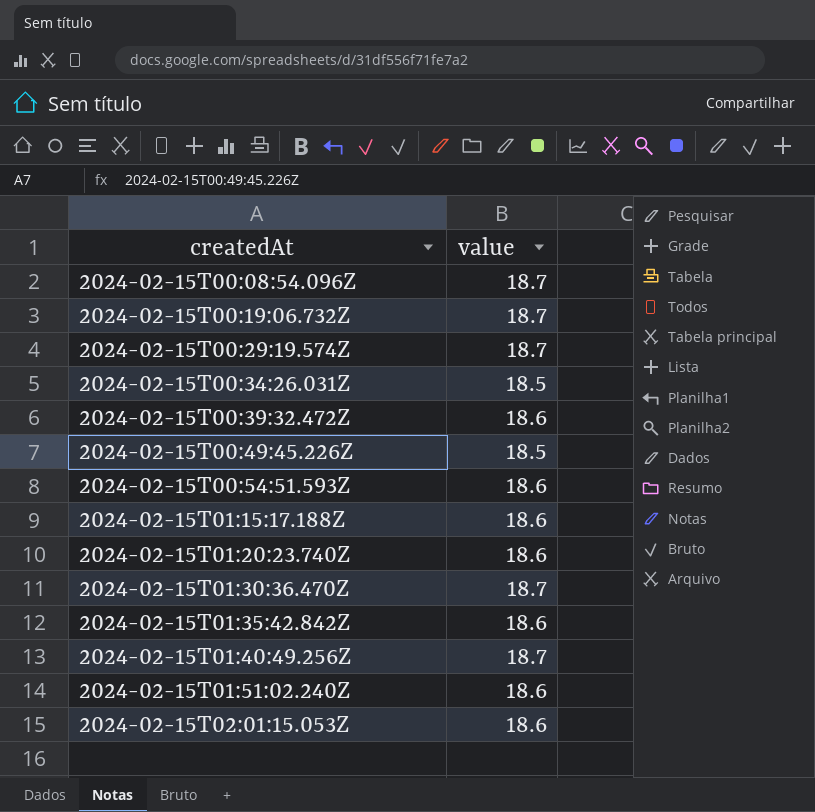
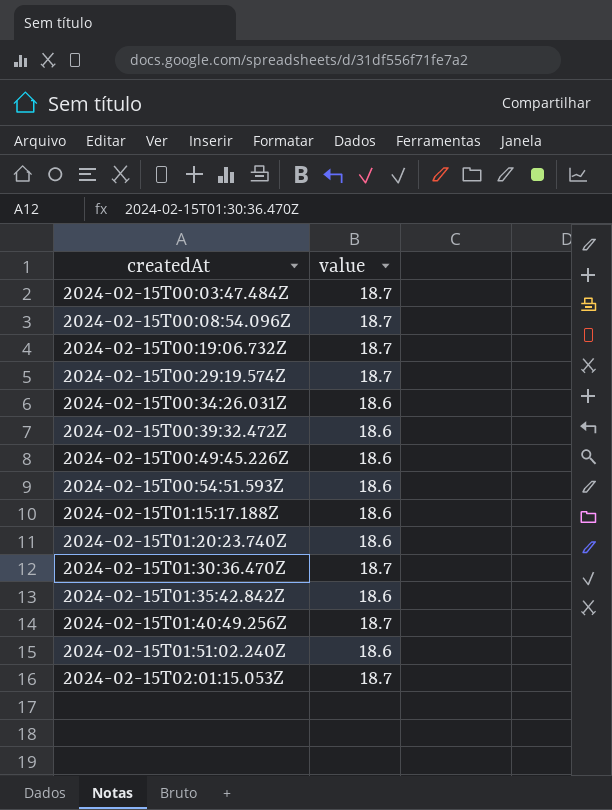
row 2024-02-15T00:03:47.484Z: none -> 18.7
2024-02-15T00:34:26.031Z | value: 18.5 -> 18.6
2024-02-15T00:49:45.226Z | value: 18.5 -> 18.6
2024-02-15T02:01:15.053Z | value: 18.6 -> 18.7

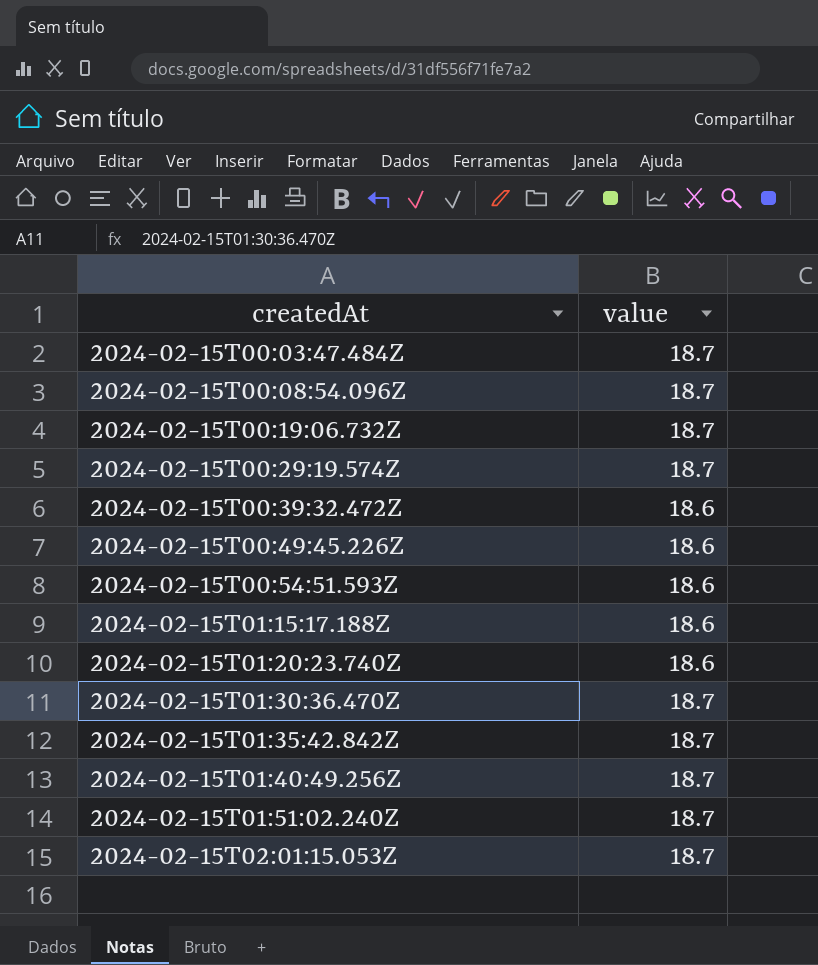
row 2024-02-15T00:34:26.031Z: 18.6 -> none
2024-02-15T01:35:42.842Z | value: 18.6 -> 18.7
2024-02-15T01:51:02.240Z | value: 18.6 -> 18.7

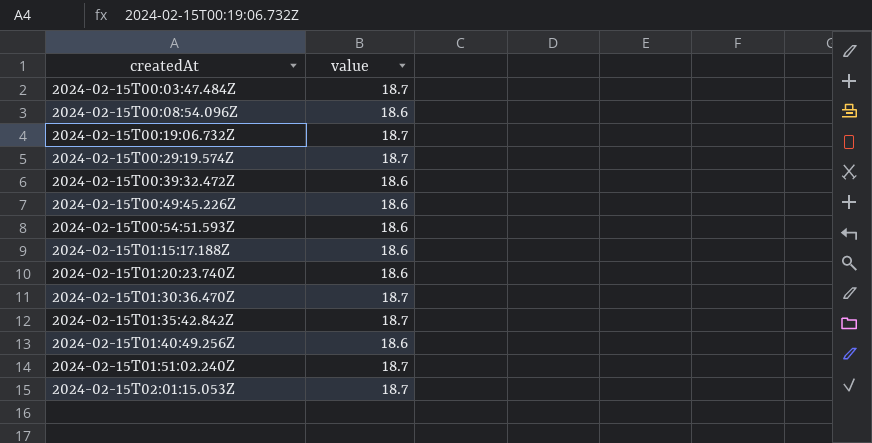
2024-02-15T00:08:54.096Z | value: 18.7 -> 18.6
2024-02-15T01:40:49.256Z | value: 18.7 -> 18.6

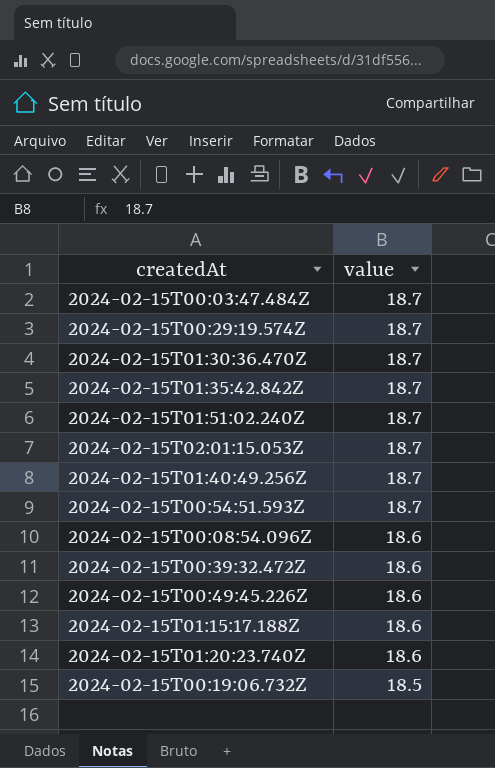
row order: createdAt ascending -> value descending
2024-02-15T01:40:49.256Z | value: 18.6 -> 18.7
2024-02-15T00:54:51.593Z | value: 18.6 -> 18.7
2024-02-15T00:19:06.732Z | value: 18.7 -> 18.5

